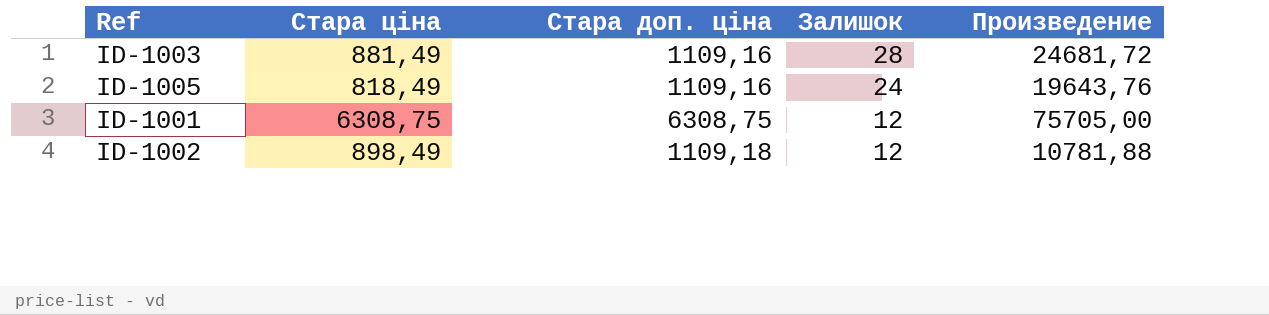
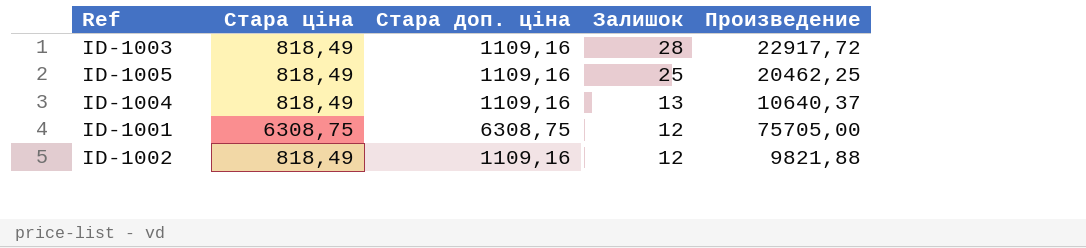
ID-1003 | Стара ціна: 881,49 -> 818,49
ID-1003 | Произведение: 24681,72 -> 22917,72
ID-1005 | Залишок: 24 -> 25
ID-1005 | Произведение: 19643,76 -> 20462,25
row ID-1004: none -> 818,49 | 1109,16 | 13 | 10640,37
ID-1002 | Стара ціна: 898,49 -> 818,49
ID-1002 | Стара доп. ціна: 1109,18 -> 1109,16
ID-1002 | Произведение: 10781,88 -> 9821,88

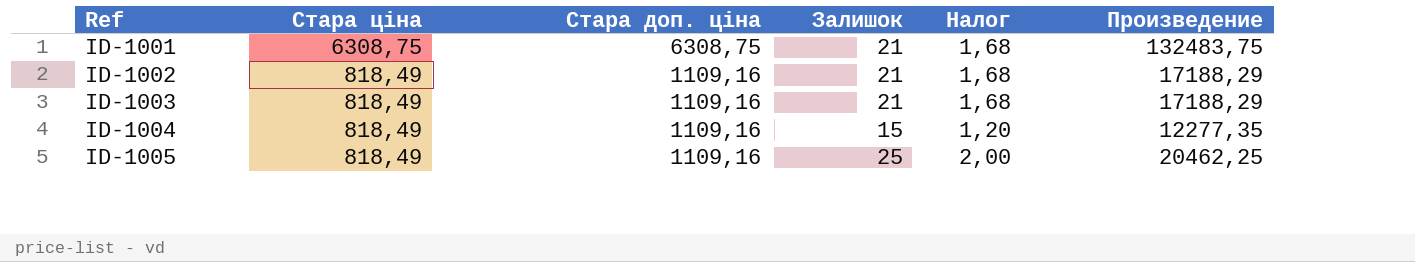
row order: Залишок descending -> Ref ascending
column Налог | formula: none -> [Залишок] * 0,08
ID-1001 | Залишок: 12 -> 21
ID-1001 | Произведение: 75705,00 -> 132483,75
ID-1002 | Залишок: 12 -> 21
ID-1002 | Произведение: 9821,88 -> 17188,29
ID-1003 | Залишок: 28 -> 21
ID-1003 | Произведение: 22917,72 -> 17188,29
ID-1004 | Залишок: 13 -> 15
ID-1004 | Произведение: 10640,37 -> 12277,35

